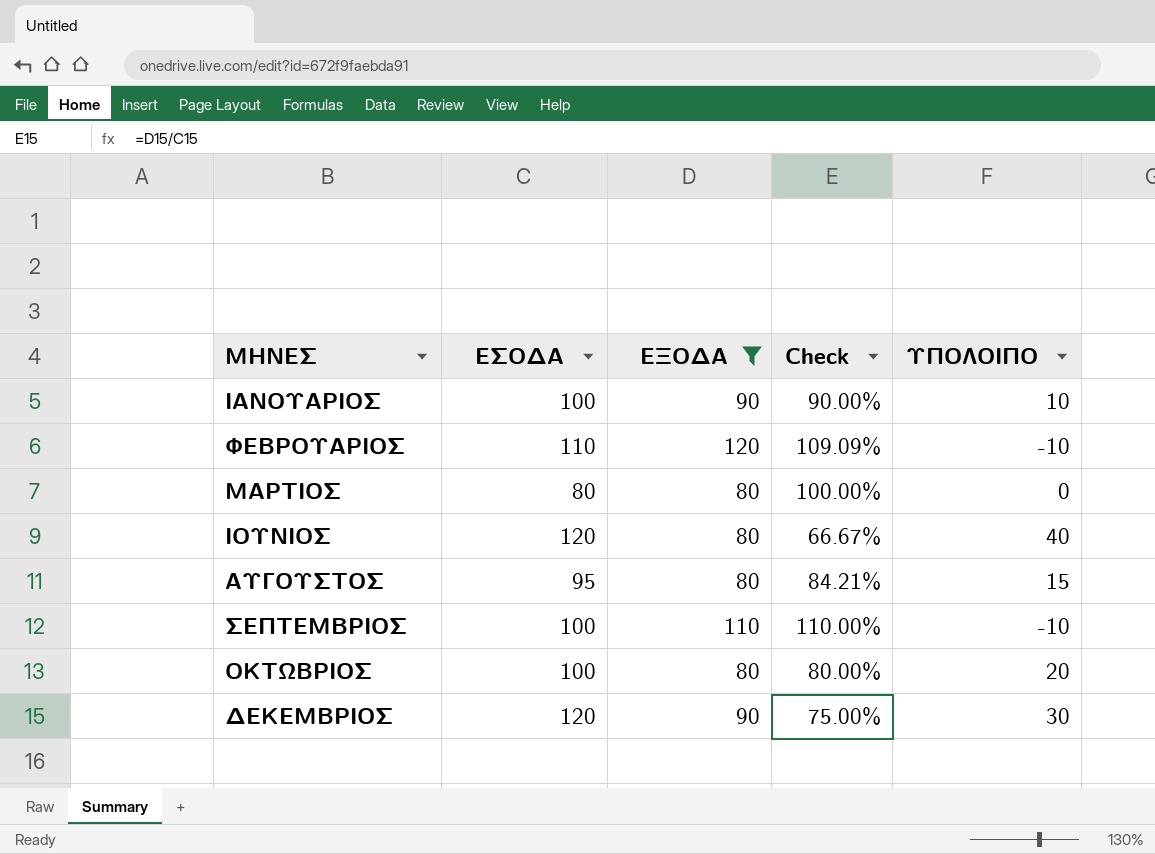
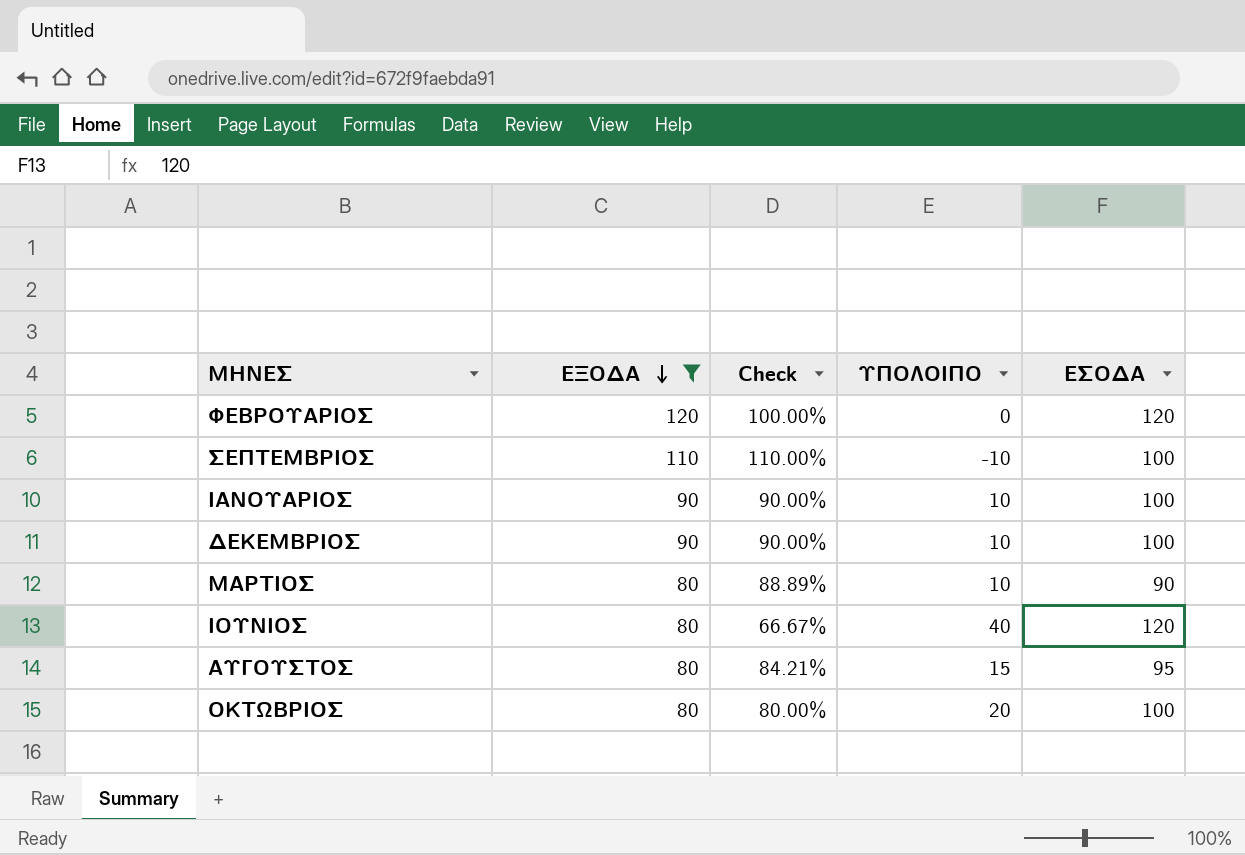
row order: none -> ΕΞΟΔΑ descending
column ΕΣΟΔΑ | position: 2 -> 5
ΦΕΒΡΟΥΑΡΙΟΣ | Check: 109.09% -> 100.00%
ΦΕΒΡΟΥΑΡΙΟΣ | ΥΠΟΛΟΙΠΟ: -10 -> 0
ΦΕΒΡΟΥΑΡΙΟΣ | ΕΣΟΔΑ: 110 -> 120
ΔΕΚΕΜΒΡΙΟΣ | Check: 75.00% -> 90.00%
ΔΕΚΕΜΒΡΙΟΣ | ΥΠΟΛΟΙΠΟ: 30 -> 10
ΔΕΚΕΜΒΡΙΟΣ | ΕΣΟΔΑ: 120 -> 100
ΜΑΡΤΙΟΣ | Check: 100.00% -> 88.89%
ΜΑΡΤΙΟΣ | ΥΠΟΛΟΙΠΟ: 0 -> 10
ΜΑΡΤΙΟΣ | ΕΣΟΔΑ: 80 -> 90

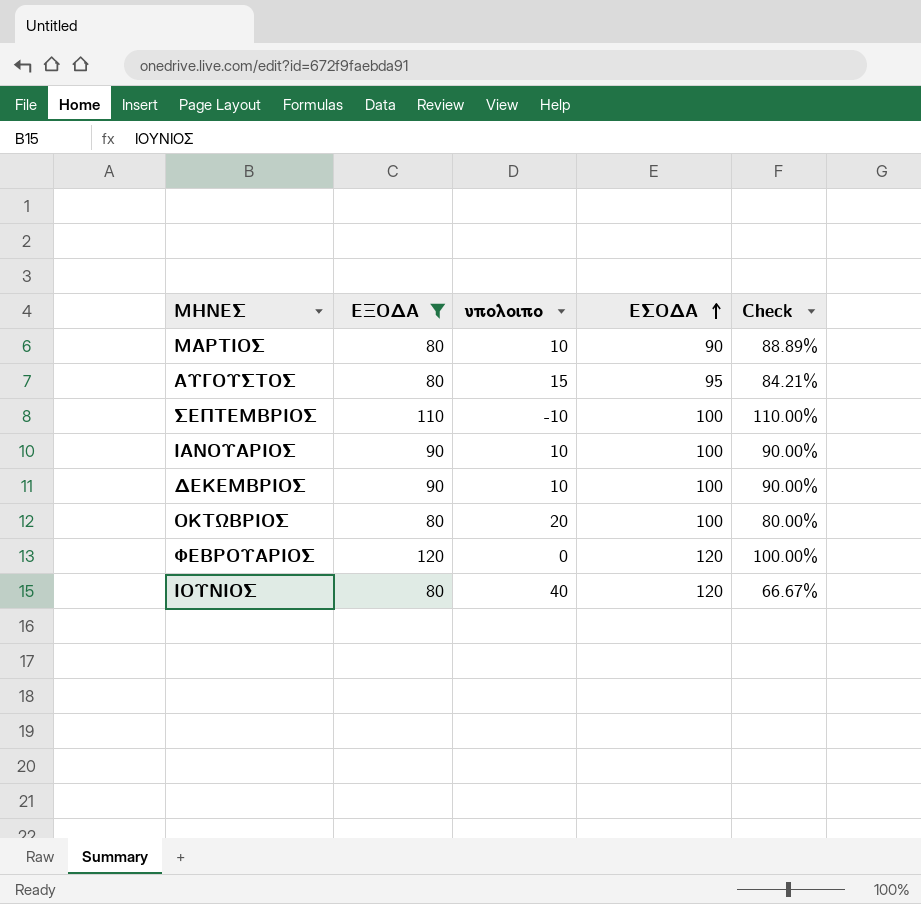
row order: ΕΞΟΔΑ descending -> ΕΣΟΔΑ ascending
column name: ΥΠΟΛΟΙΠΟ -> υπολοιπο
column Check | position: 3 -> 5

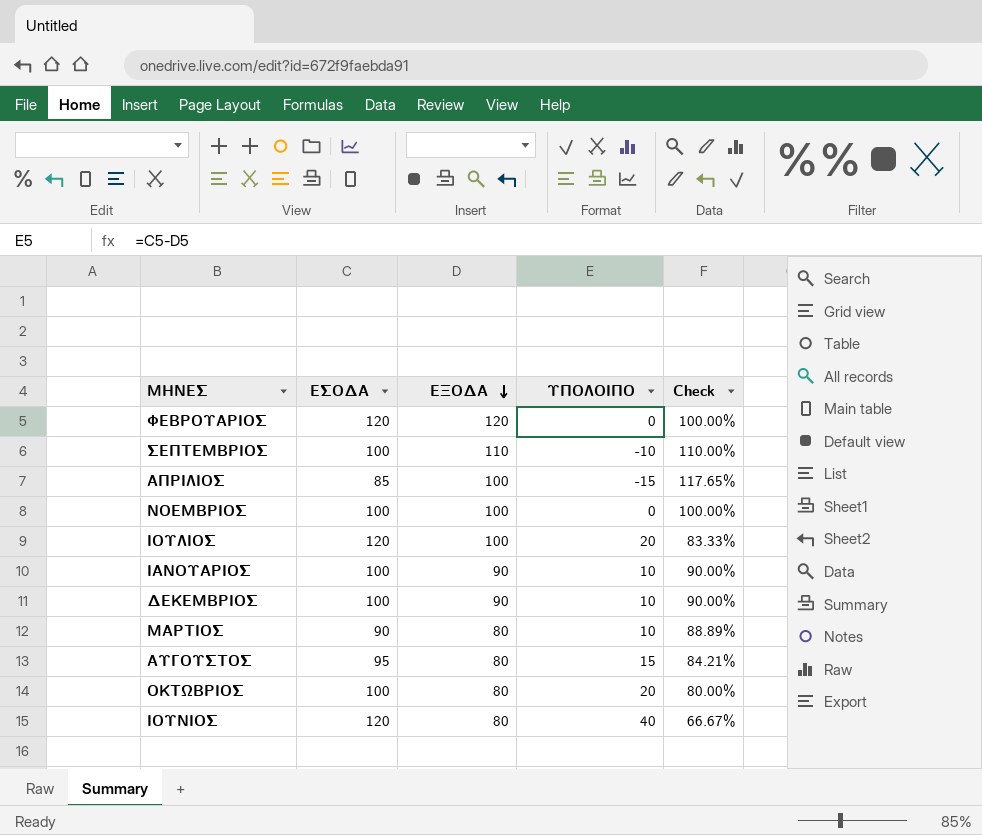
filter: ΕΞΟΔΑ != 100 -> none
row order: ΕΣΟΔΑ ascending -> ΕΞΟΔΑ descending
column ΕΣΟΔΑ | position: 4 -> 2
column name: υπολοιπο -> ΥΠΟΛΟΙΠΟ

